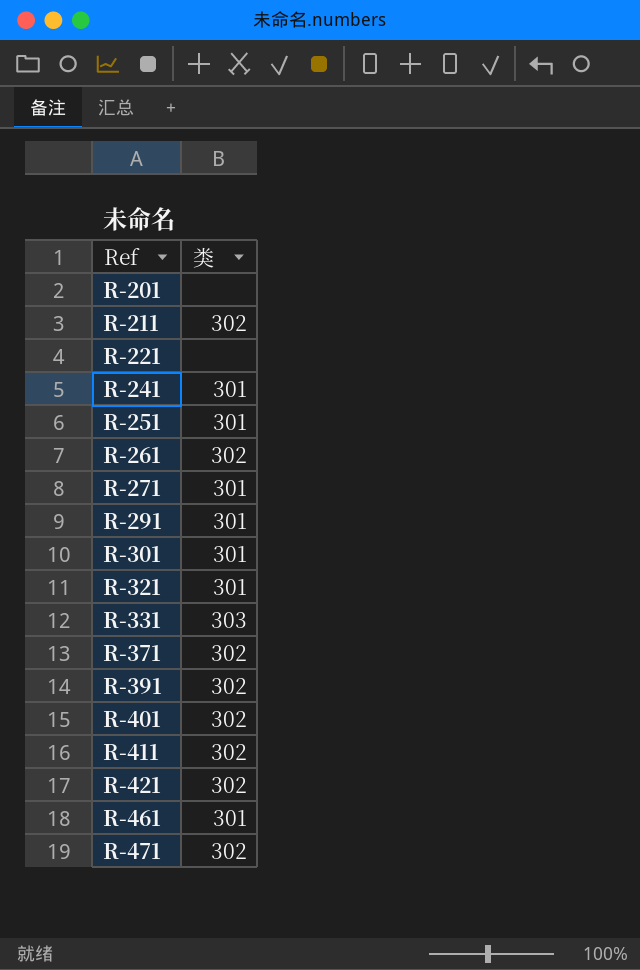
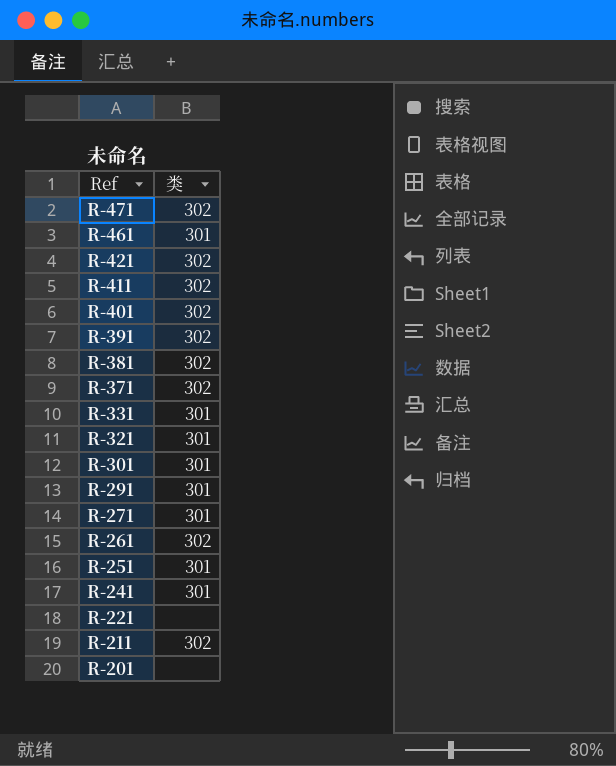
row order: Ref ascending -> Ref descending
row R-381: none -> 302
R-331 | 类: 303 -> 301

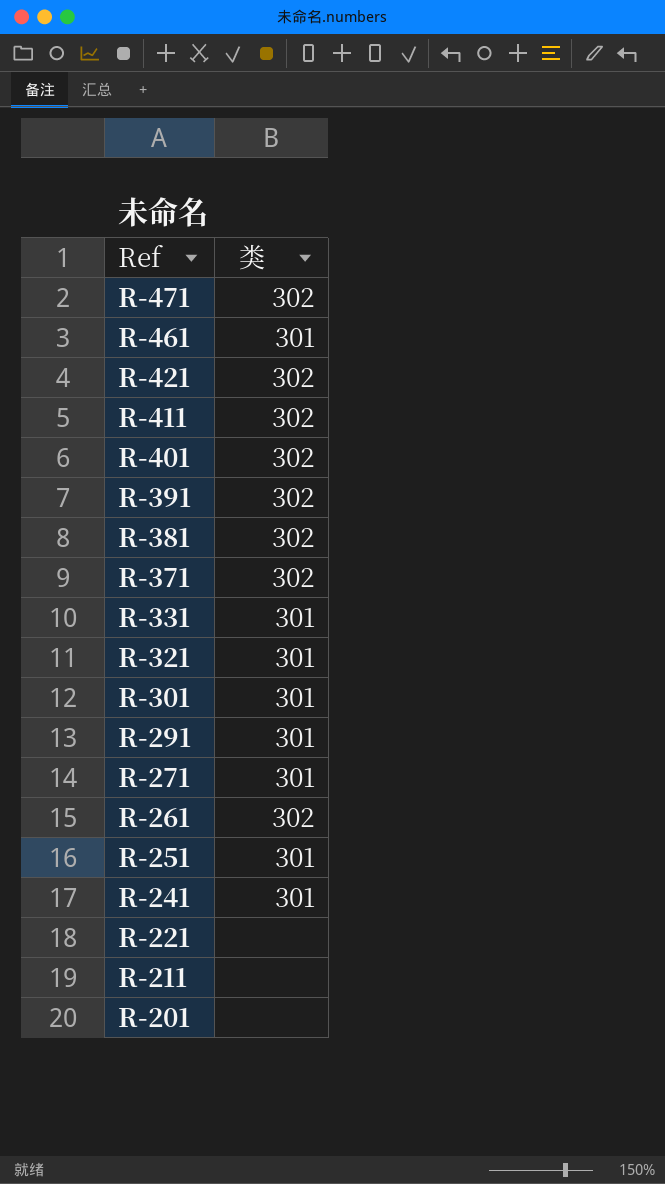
R-211 | 类: 302 -> none

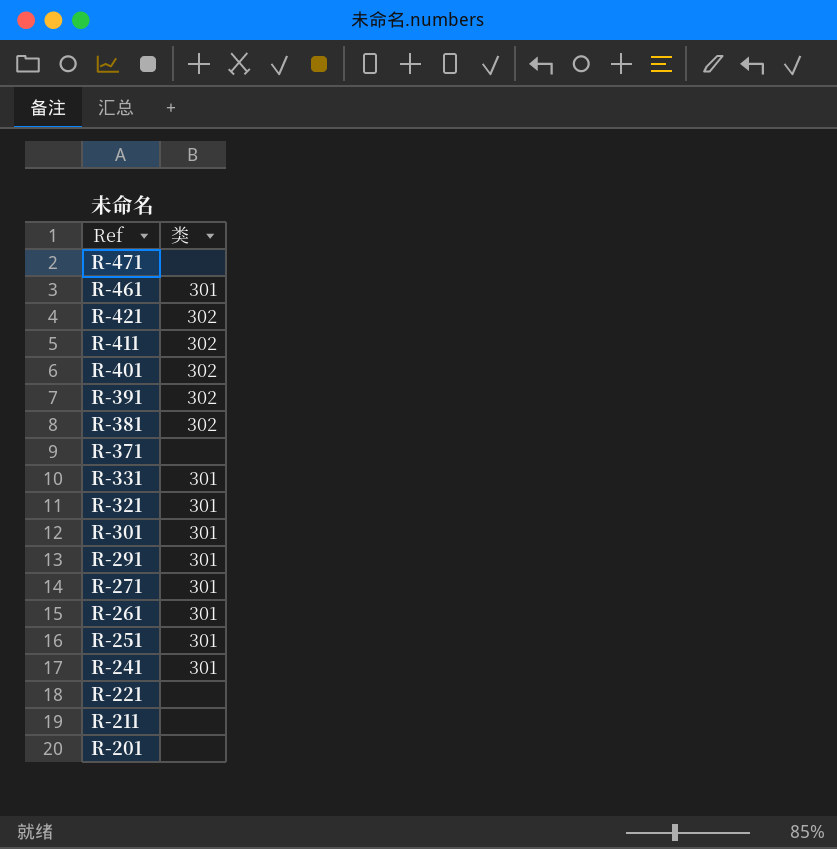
R-471 | 类: 302 -> none
R-371 | 类: 302 -> none
R-261 | 类: 302 -> 301

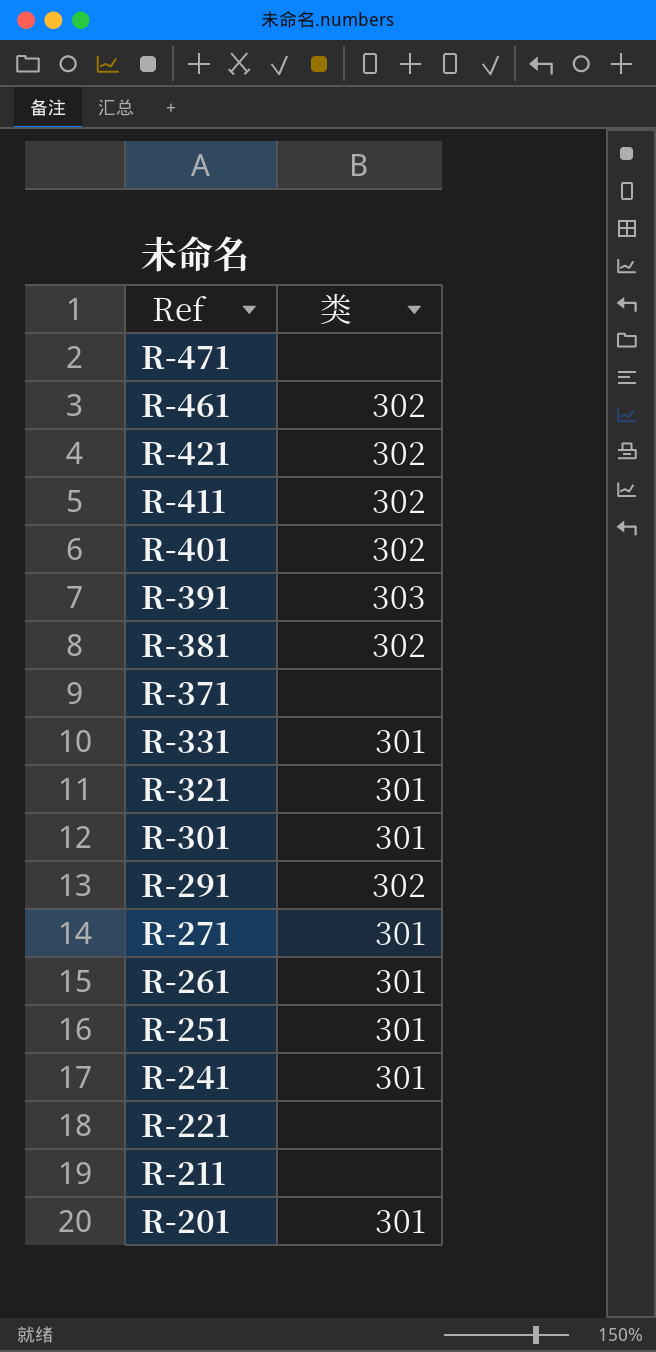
R-461 | 类: 301 -> 302
R-391 | 类: 302 -> 303
R-291 | 类: 301 -> 302
R-201 | 类: none -> 301

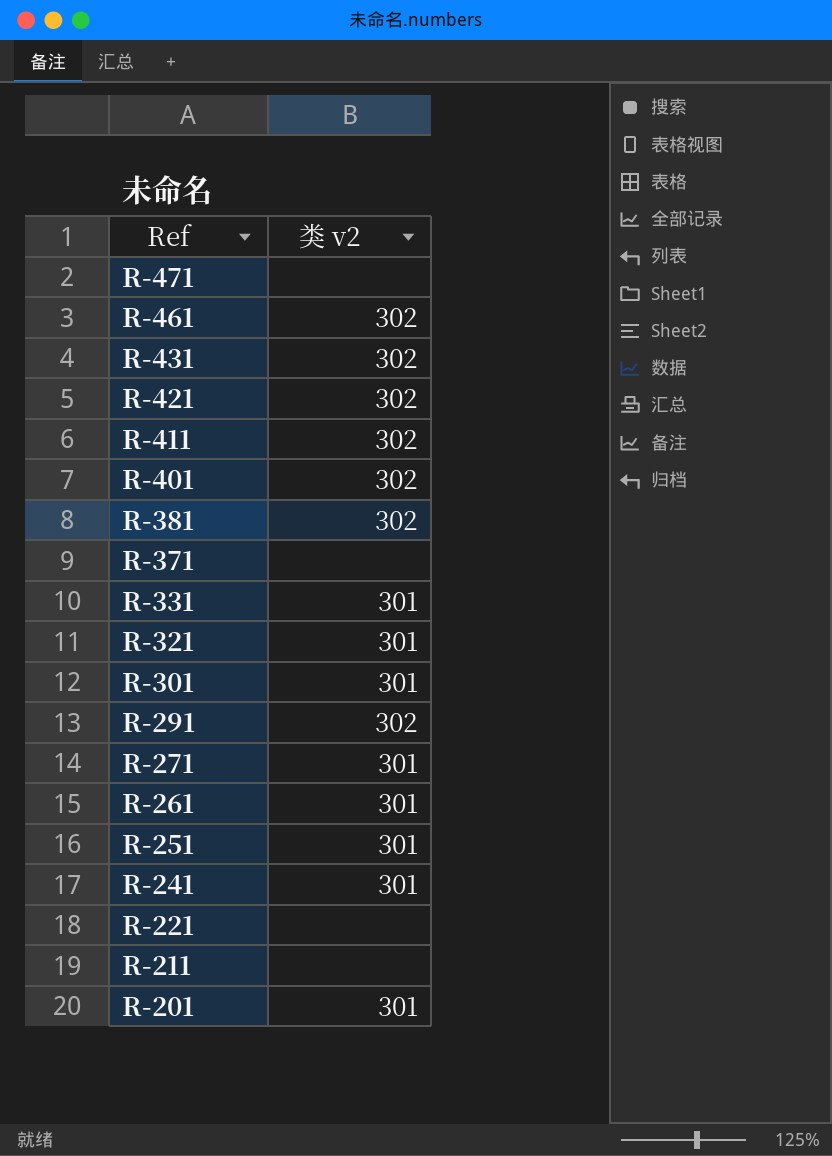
column name: 类 -> 类 v2
row R-391: 303 -> none
row R-431: none -> 302

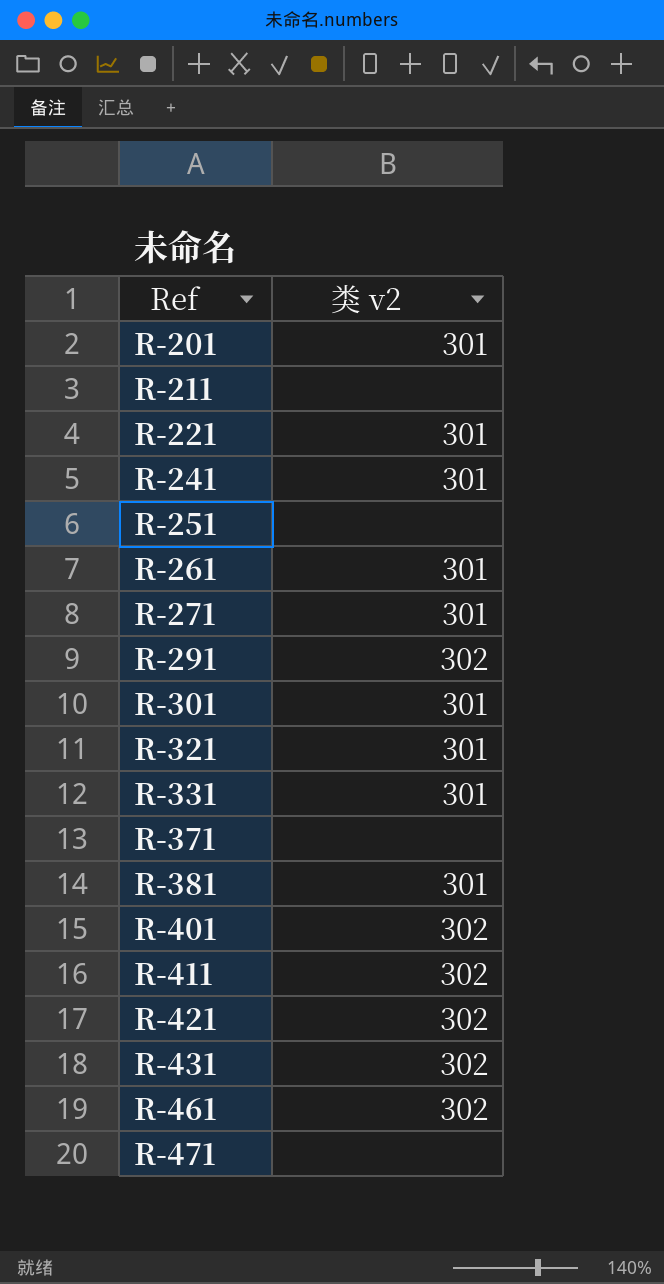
row order: Ref descending -> Ref ascending
R-221 | 类 v2: none -> 301
R-251 | 类 v2: 301 -> none
R-381 | 类 v2: 302 -> 301

